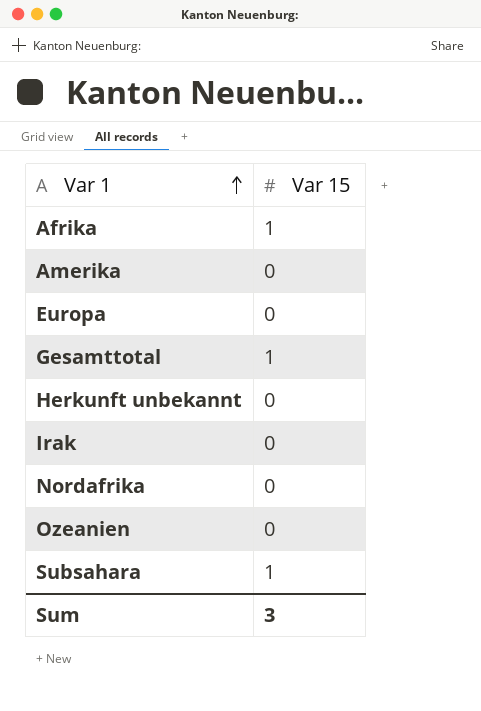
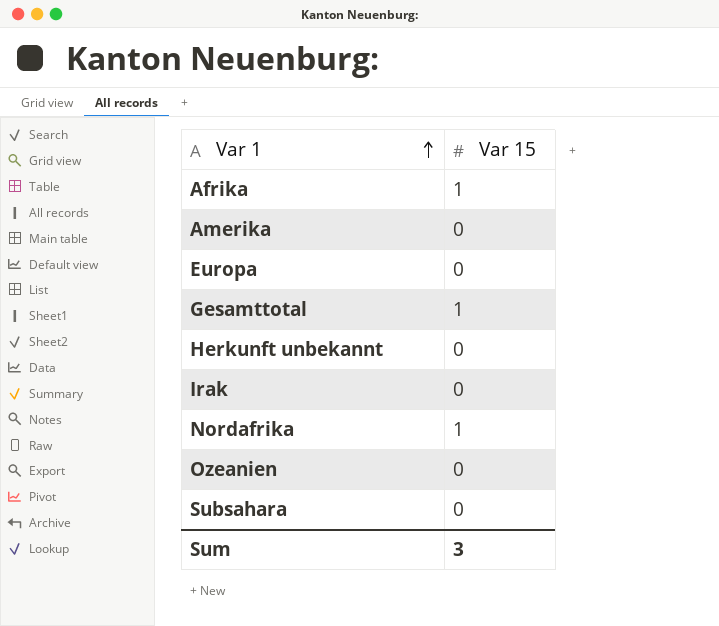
Nordafrika | Var 15: 0 -> 1
Subsahara | Var 15: 1 -> 0

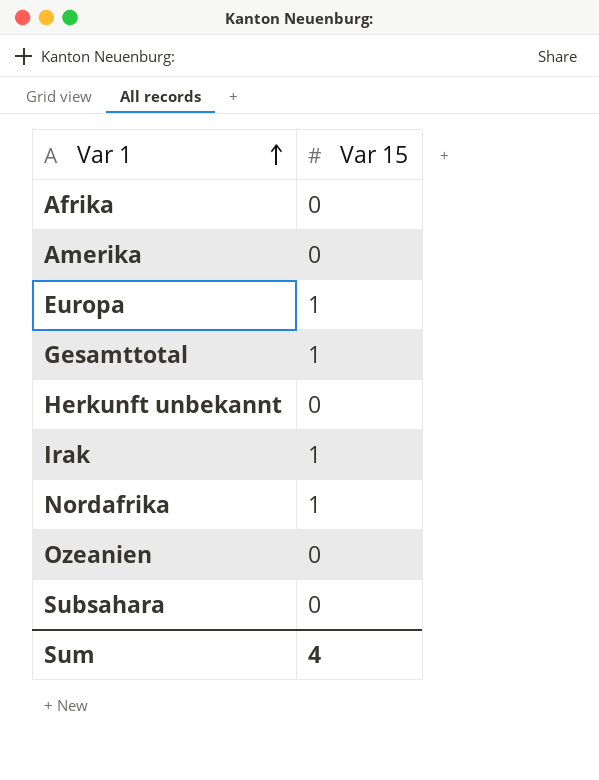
Afrika | Var 15: 1 -> 0
Europa | Var 15: 0 -> 1
Irak | Var 15: 0 -> 1
Sum | Var 15: 3 -> 4

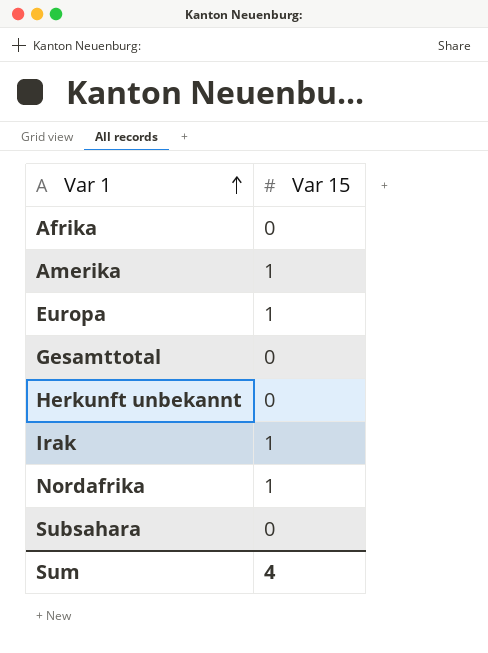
row Ozeanien: 0 -> none
Amerika | Var 15: 0 -> 1
Gesamttotal | Var 15: 1 -> 0

